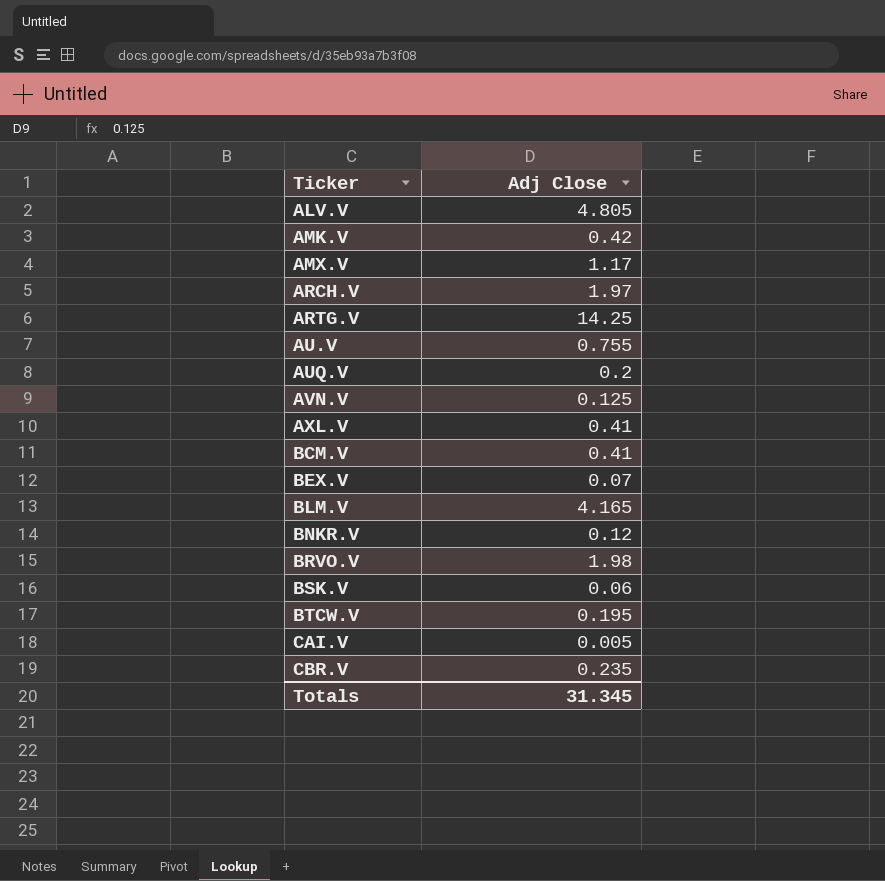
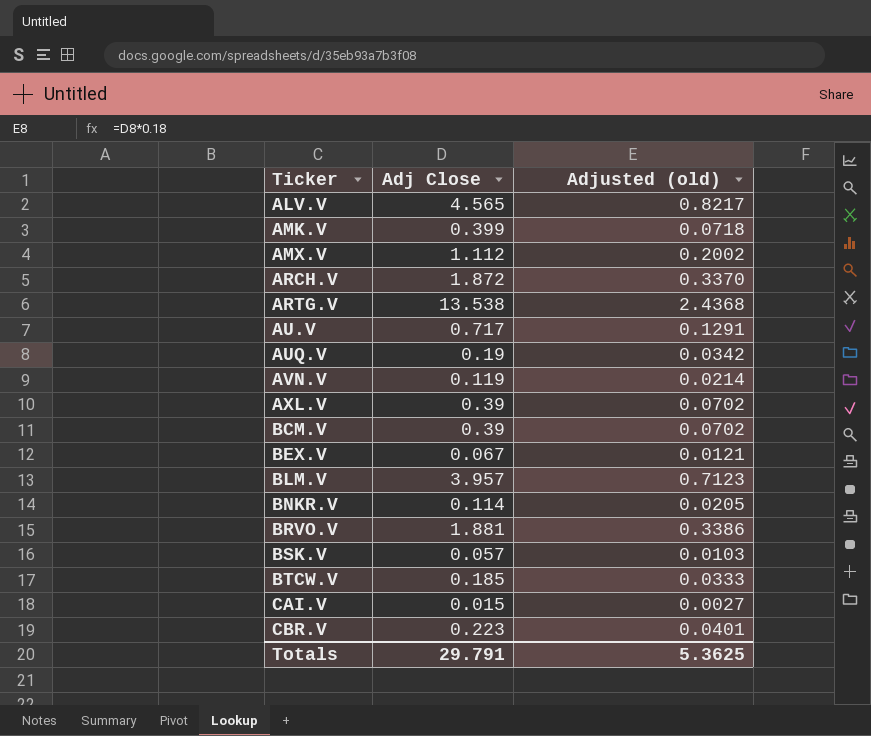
column Adjusted (old) | formula: none -> [Adj Close] * 0.18
ALV.V | Adj Close: 4.805 -> 4.565
AMK.V | Adj Close: 0.42 -> 0.399
AMX.V | Adj Close: 1.17 -> 1.112
ARCH.V | Adj Close: 1.97 -> 1.872
ARTG.V | Adj Close: 14.25 -> 13.538
AU.V | Adj Close: 0.755 -> 0.717
AUQ.V | Adj Close: 0.2 -> 0.19
AVN.V | Adj Close: 0.125 -> 0.119
AXL.V | Adj Close: 0.41 -> 0.39
BCM.V | Adj Close: 0.41 -> 0.39
BEX.V | Adj Close: 0.07 -> 0.067
BLM.V | Adj Close: 4.165 -> 3.957
BNKR.V | Adj Close: 0.12 -> 0.114
BRVO.V | Adj Close: 1.98 -> 1.881
BSK.V | Adj Close: 0.06 -> 0.057
BTCW.V | Adj Close: 0.195 -> 0.185
CAI.V | Adj Close: 0.005 -> 0.015
CBR.V | Adj Close: 0.235 -> 0.223
Totals | Adj Close: 31.345 -> 29.791

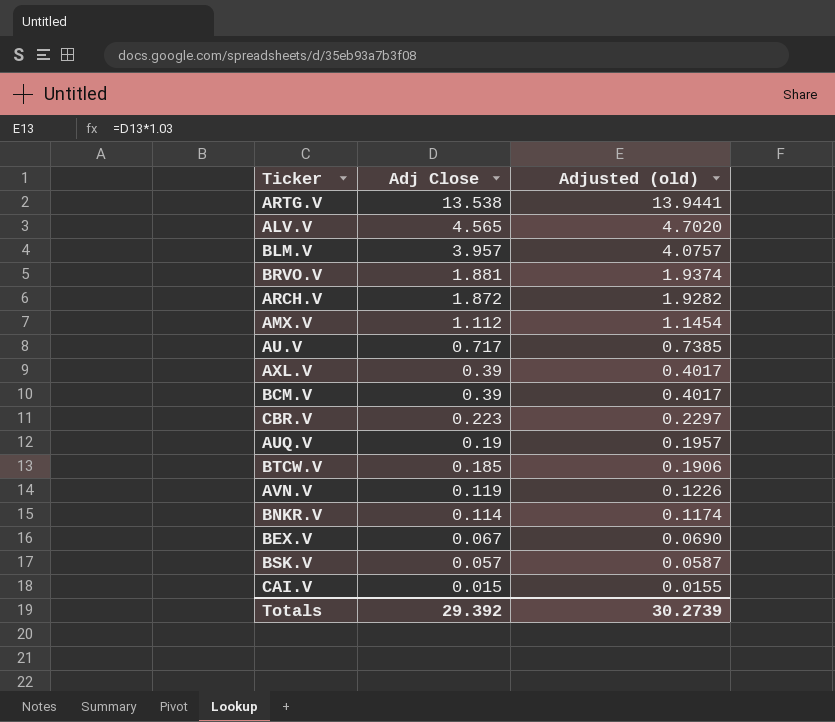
row order: Ticker ascending -> Adj Close descending
column Adjusted (old) | formula: [Adj Close] * 0.18 -> [Adj Close] * 1.03
row AMK.V: 0.399 | 0.0718 -> none
Totals | Adj Close: 29.791 -> 29.392
Totals | Adjusted (old): 5.3625 -> 30.2739

